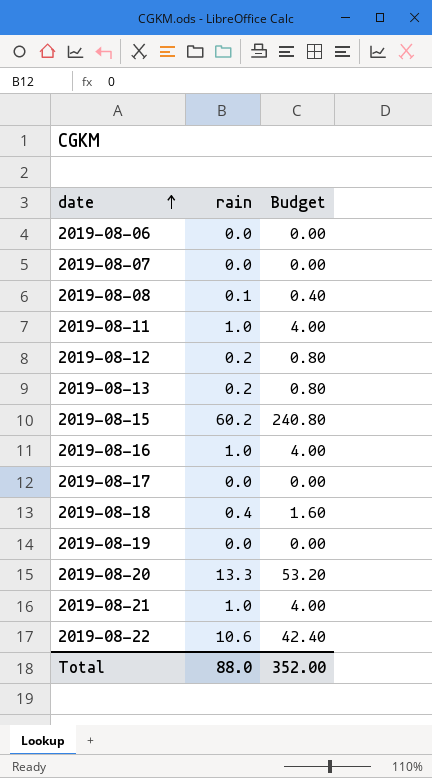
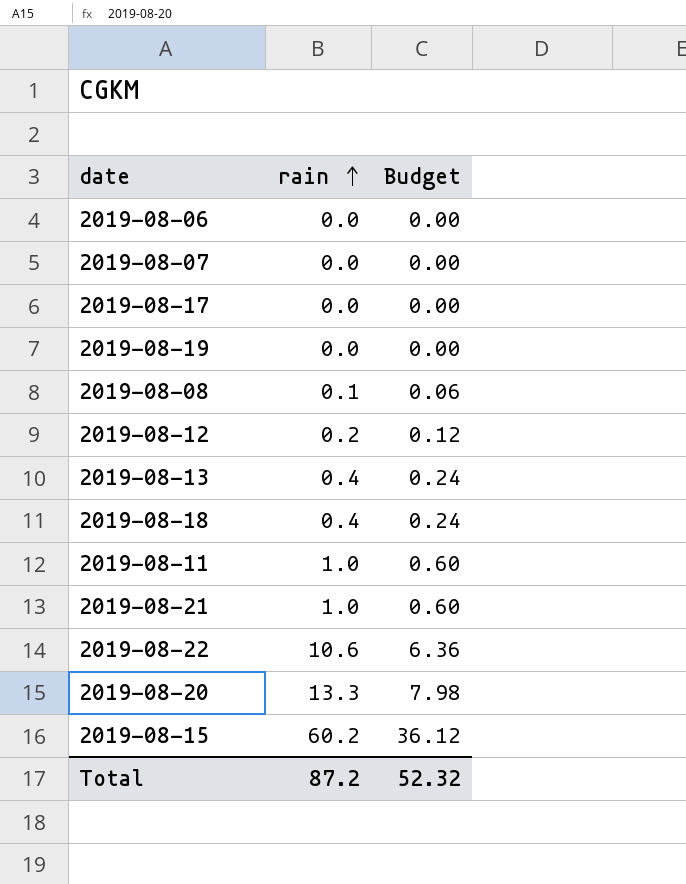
row order: date ascending -> rain ascending
column Budget | formula: [rain] * 4 -> [rain] * 0.6
row 2019-08-16: 1.0 | 4.00 -> none
2019-08-13 | rain: 0.2 -> 0.4
Total | rain: 88.0 -> 87.2
Total | Budget: 352.00 -> 52.32

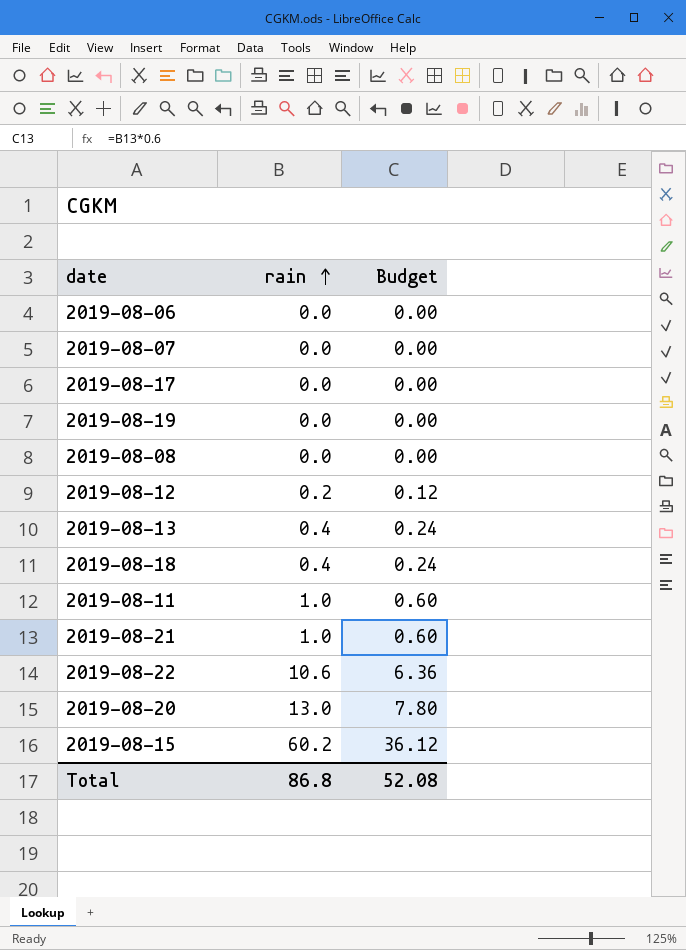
2019-08-08 | rain: 0.1 -> 0.0
2019-08-08 | Budget: 0.06 -> 0.00
2019-08-20 | rain: 13.3 -> 13.0
2019-08-20 | Budget: 7.98 -> 7.80
Total | rain: 87.2 -> 86.8
Total | Budget: 52.32 -> 52.08

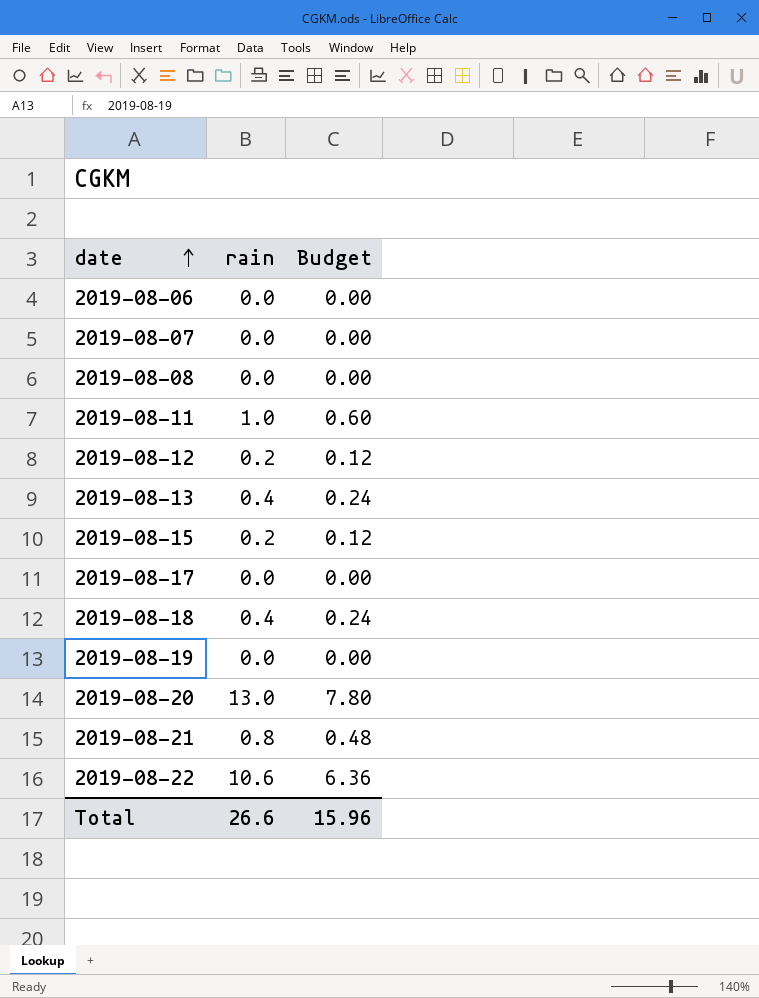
row order: rain ascending -> date ascending
2019-08-15 | rain: 60.2 -> 0.2
2019-08-15 | Budget: 36.12 -> 0.12
2019-08-21 | rain: 1.0 -> 0.8
2019-08-21 | Budget: 0.60 -> 0.48
Total | rain: 86.8 -> 26.6
Total | Budget: 52.08 -> 15.96

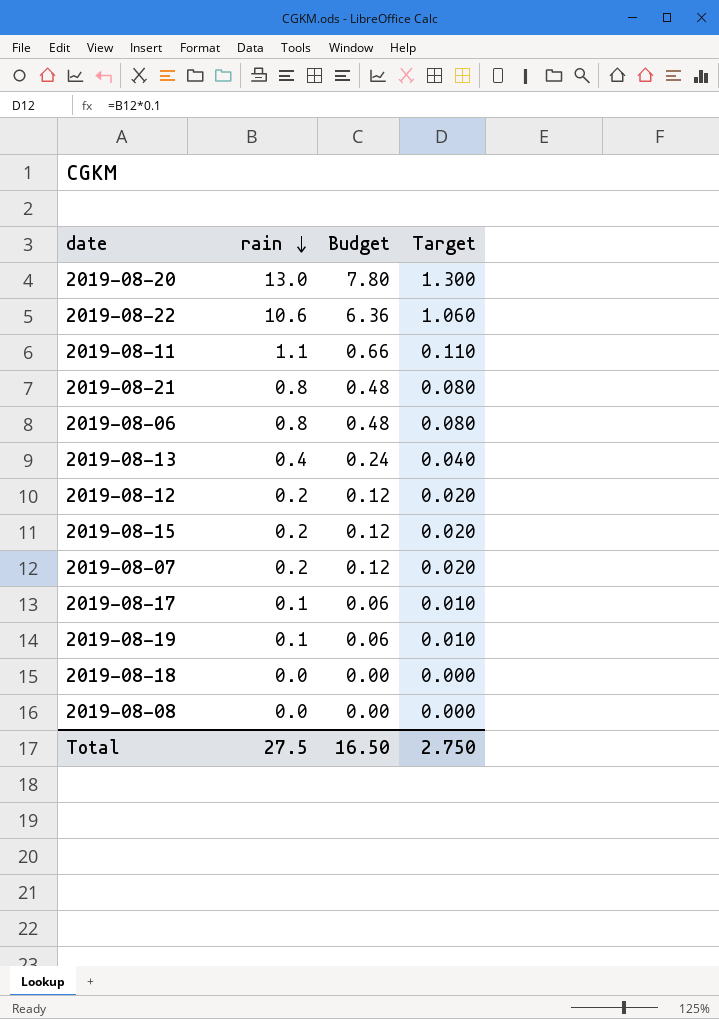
row order: date ascending -> rain descending
column Target | formula: none -> [rain] * 0.1
2019-08-11 | rain: 1.0 -> 1.1
2019-08-11 | Budget: 0.60 -> 0.66
2019-08-06 | rain: 0.0 -> 0.8
2019-08-06 | Budget: 0.00 -> 0.48
2019-08-07 | rain: 0.0 -> 0.2
2019-08-07 | Budget: 0.00 -> 0.12
2019-08-17 | rain: 0.0 -> 0.1
2019-08-17 | Budget: 0.00 -> 0.06
2019-08-19 | rain: 0.0 -> 0.1
2019-08-19 | Budget: 0.00 -> 0.06
2019-08-18 | rain: 0.4 -> 0.0
2019-08-18 | Budget: 0.24 -> 0.00
Total | rain: 26.6 -> 27.5
Total | Budget: 15.96 -> 16.50

